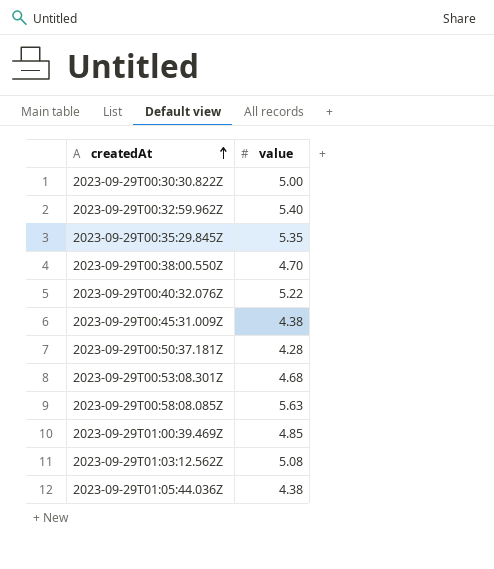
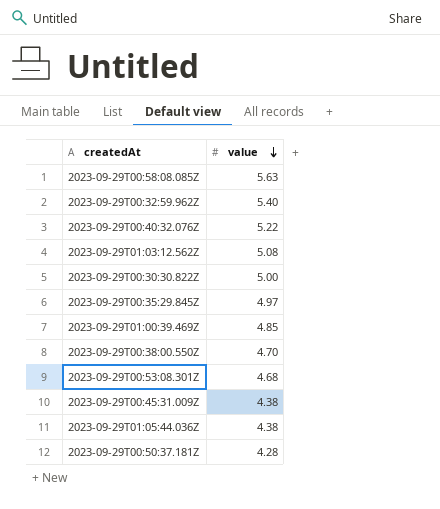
row order: createdAt ascending -> value descending
2023-09-29T00:35:29.845Z | value: 5.35 -> 4.97

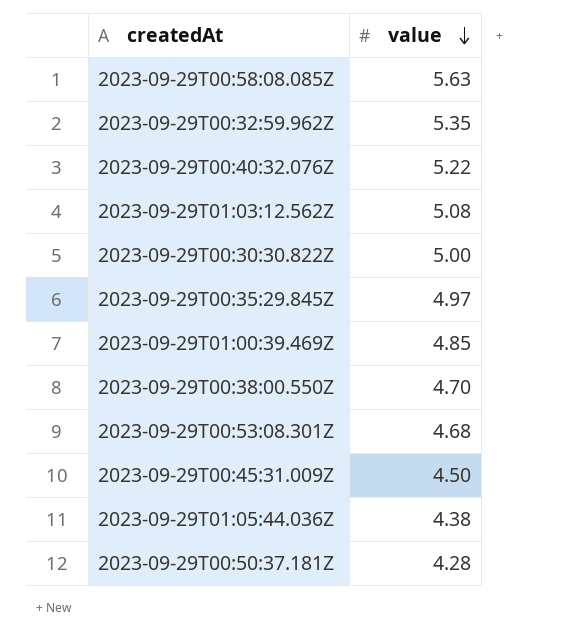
2023-09-29T00:32:59.962Z | value: 5.40 -> 5.35
2023-09-29T00:45:31.009Z | value: 4.38 -> 4.50

